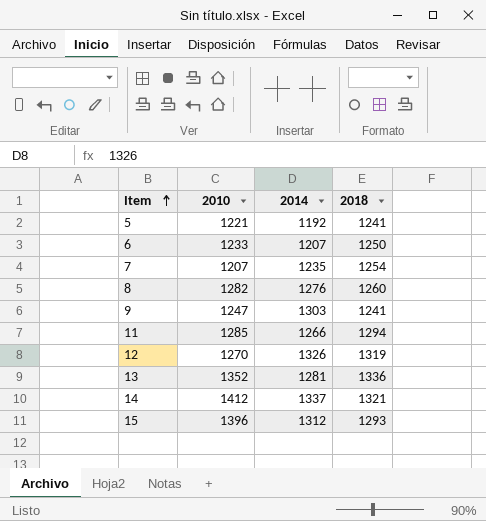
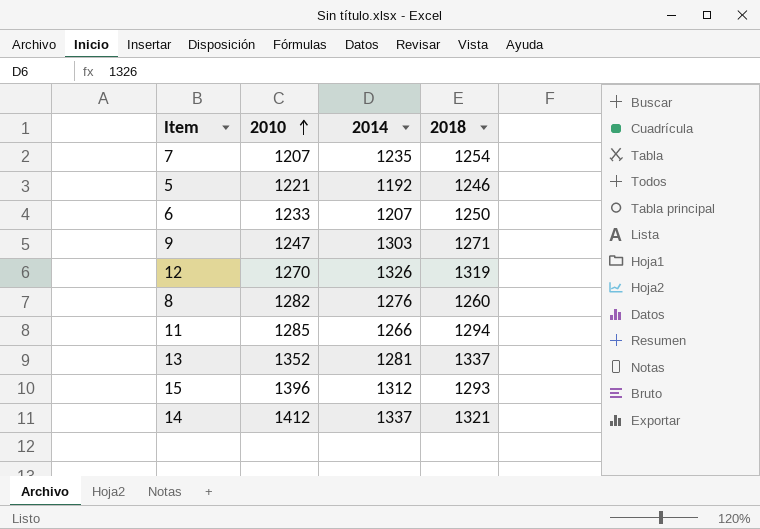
row order: Item ascending -> 2010 ascending
5 | 2018: 1241 -> 1246
9 | 2018: 1241 -> 1271
13 | 2018: 1336 -> 1337

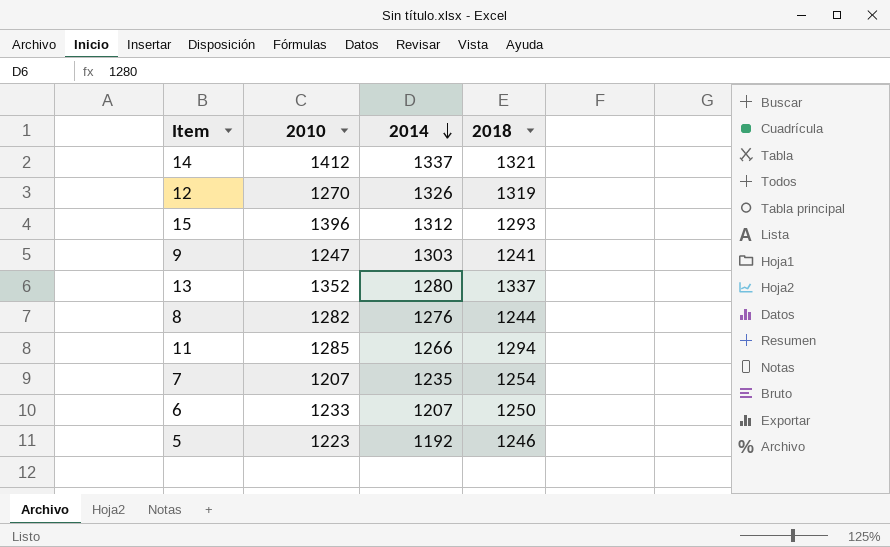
row order: 2010 ascending -> 2014 descending
9 | 2018: 1271 -> 1241
13 | 2014: 1281 -> 1280
8 | 2018: 1260 -> 1244
5 | 2010: 1221 -> 1223

